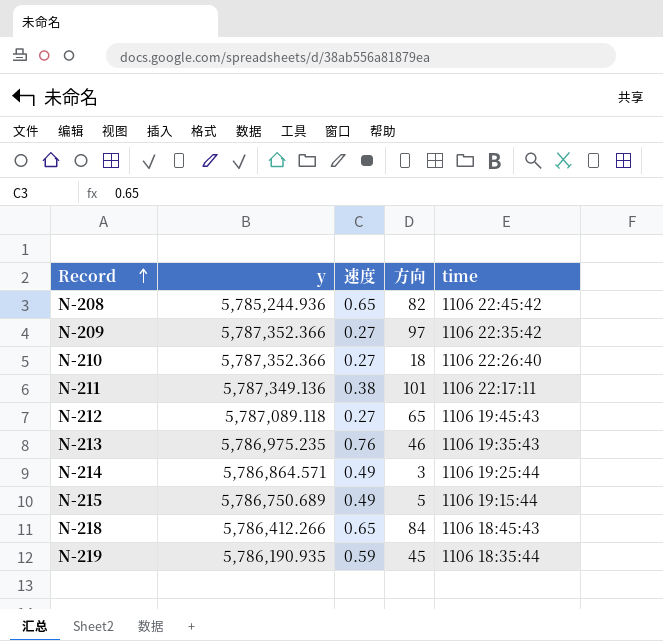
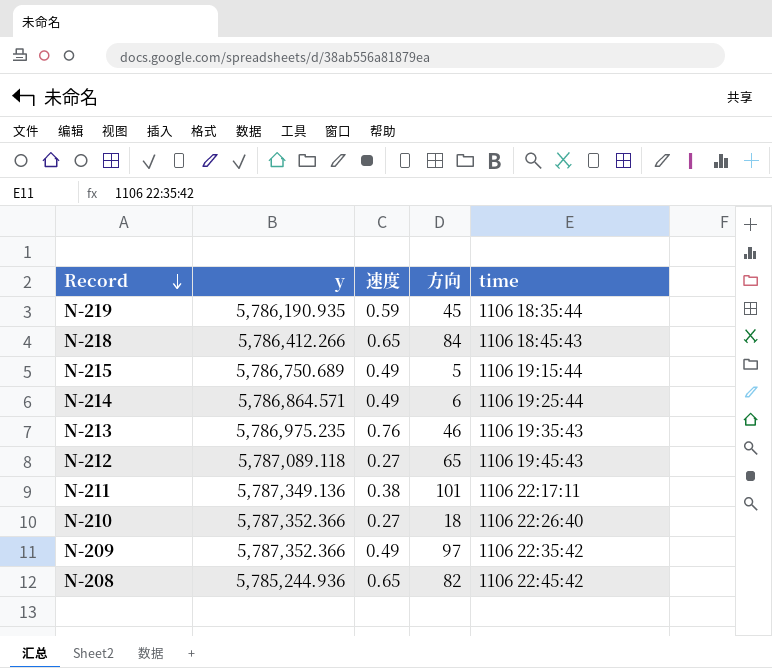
row order: Record ascending -> Record descending
N-214 | 方向: 3 -> 6
N-209 | 速度: 0.27 -> 0.49

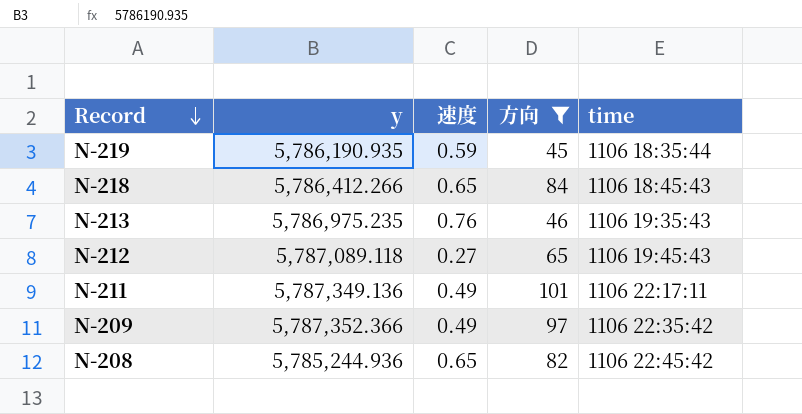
filter: none -> 方向 >= 45
N-211 | 速度: 0.38 -> 0.49

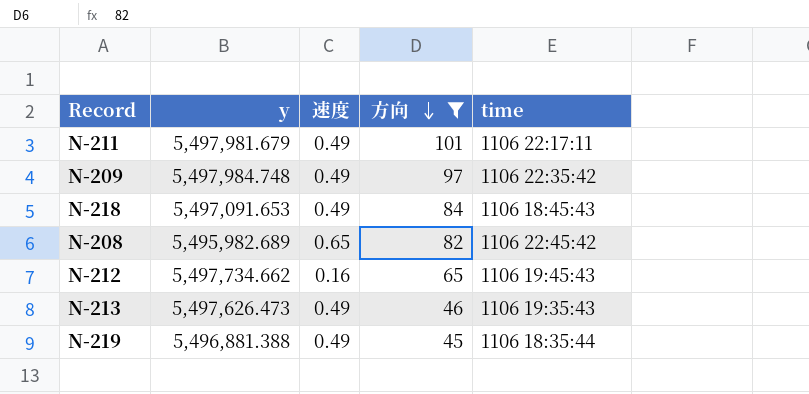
row order: Record descending -> 方向 descending
N-211 | y: 5,787,349.136 -> 5,497,981.679
N-209 | y: 5,787,352.366 -> 5,497,984.748
N-218 | y: 5,786,412.266 -> 5,497,091.653
N-218 | 速度: 0.65 -> 0.49
N-208 | y: 5,785,244.936 -> 5,495,982.689
N-212 | y: 5,787,089.118 -> 5,497,734.662
N-212 | 速度: 0.27 -> 0.16
N-213 | y: 5,786,975.235 -> 5,497,626.473
N-213 | 速度: 0.76 -> 0.49
N-219 | y: 5,786,190.935 -> 5,496,881.388
N-219 | 速度: 0.59 -> 0.49

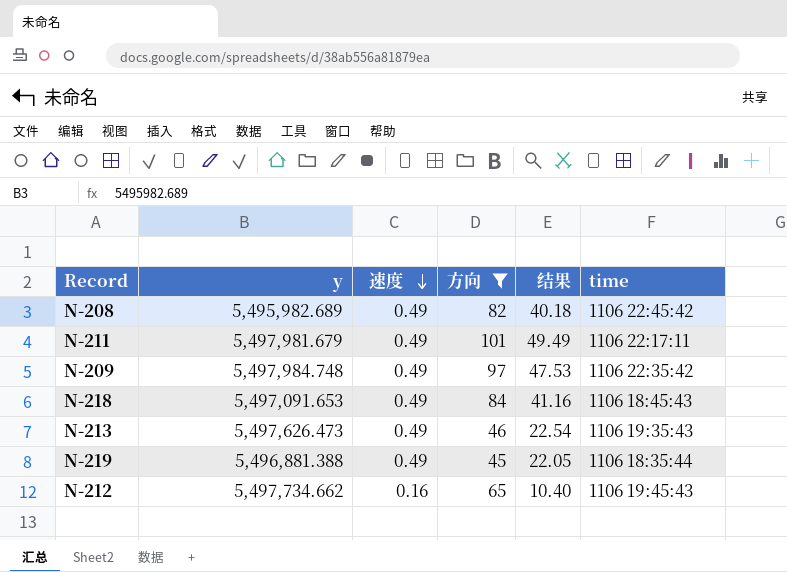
row order: 方向 descending -> 速度 descending
column 结果 | formula: none -> [速度] * [方向]
N-208 | 速度: 0.65 -> 0.49

